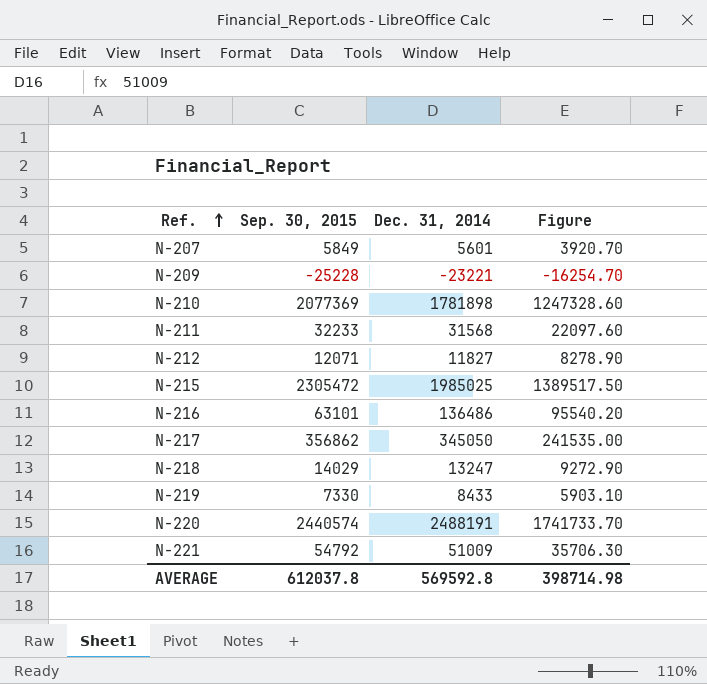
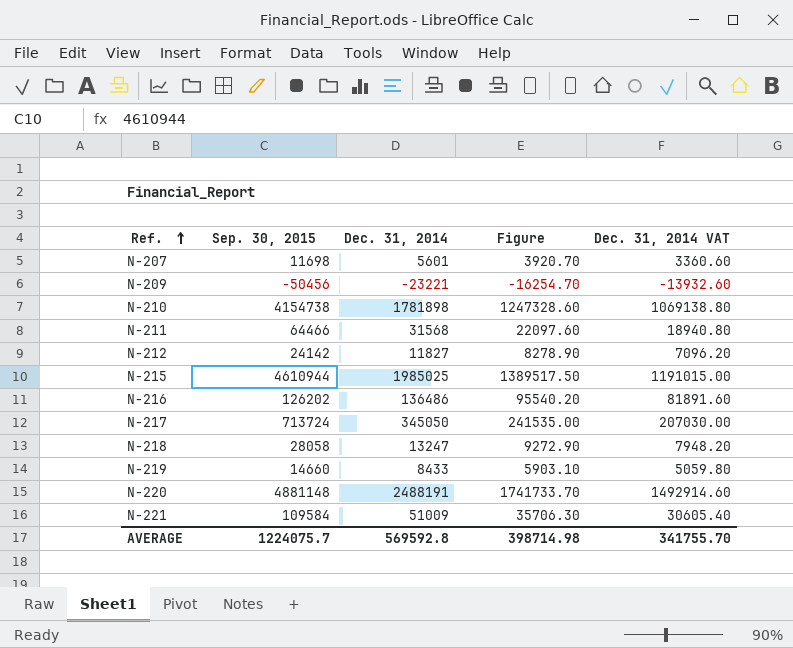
column Dec. 31, 2014 VAT | formula: none -> [Dec. 31, 2014] * 0.6
N-207 | Sep. 30, 2015: 5849 -> 11698
N-209 | Sep. 30, 2015: -25228 -> -50456
N-210 | Sep. 30, 2015: 2077369 -> 4154738
N-211 | Sep. 30, 2015: 32233 -> 64466
N-212 | Sep. 30, 2015: 12071 -> 24142
N-215 | Sep. 30, 2015: 2305472 -> 4610944
N-216 | Sep. 30, 2015: 63101 -> 126202
N-217 | Sep. 30, 2015: 356862 -> 713724
N-218 | Sep. 30, 2015: 14029 -> 28058
N-219 | Sep. 30, 2015: 7330 -> 14660
N-220 | Sep. 30, 2015: 2440574 -> 4881148
N-221 | Sep. 30, 2015: 54792 -> 109584
AVERAGE | Sep. 30, 2015: 612037.8 -> 1224075.7

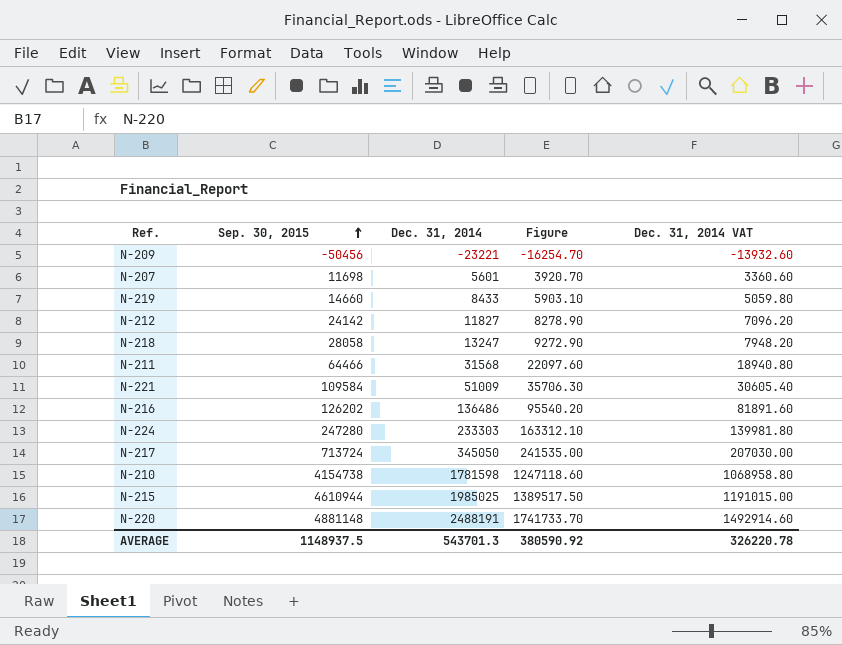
row order: Ref. ascending -> Sep. 30, 2015 ascending
row N-224: none -> 247280 | 233303 | 163312.10 | 139981.80
N-210 | Dec. 31, 2014: 1781898 -> 1781598
N-210 | Figure: 1247328.60 -> 1247118.60
N-210 | Dec. 31, 2014 VAT: 1069138.80 -> 1068958.80
AVERAGE | Sep. 30, 2015: 1224075.7 -> 1148937.5
AVERAGE | Dec. 31, 2014: 569592.8 -> 543701.3
AVERAGE | Figure: 398714.98 -> 380590.92
AVERAGE | Dec. 31, 2014 VAT: 341755.70 -> 326220.78

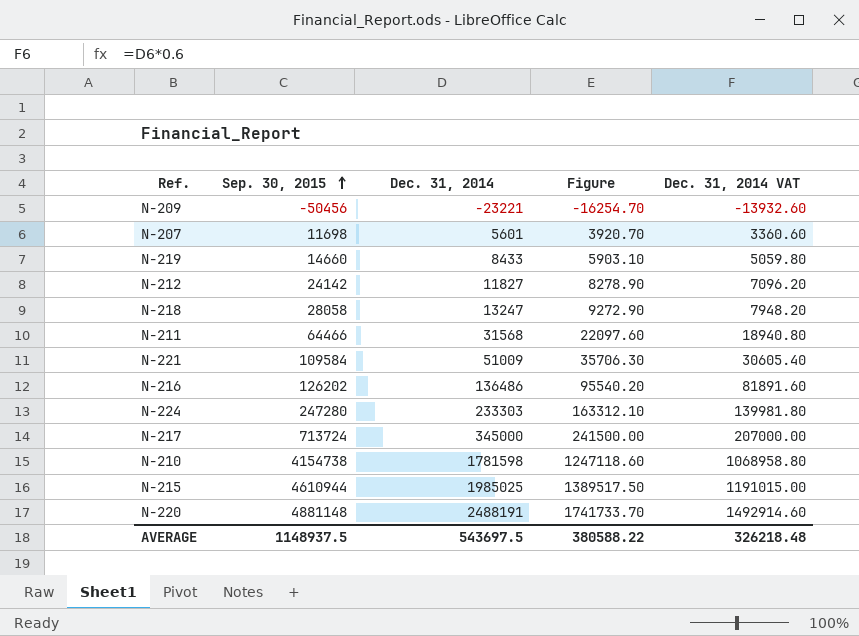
N-217 | Dec. 31, 2014: 345050 -> 345000
N-217 | Figure: 241535.00 -> 241500.00
N-217 | Dec. 31, 2014 VAT: 207030.00 -> 207000.00
AVERAGE | Dec. 31, 2014: 543701.3 -> 543697.5
AVERAGE | Figure: 380590.92 -> 380588.22
AVERAGE | Dec. 31, 2014 VAT: 326220.78 -> 326218.48

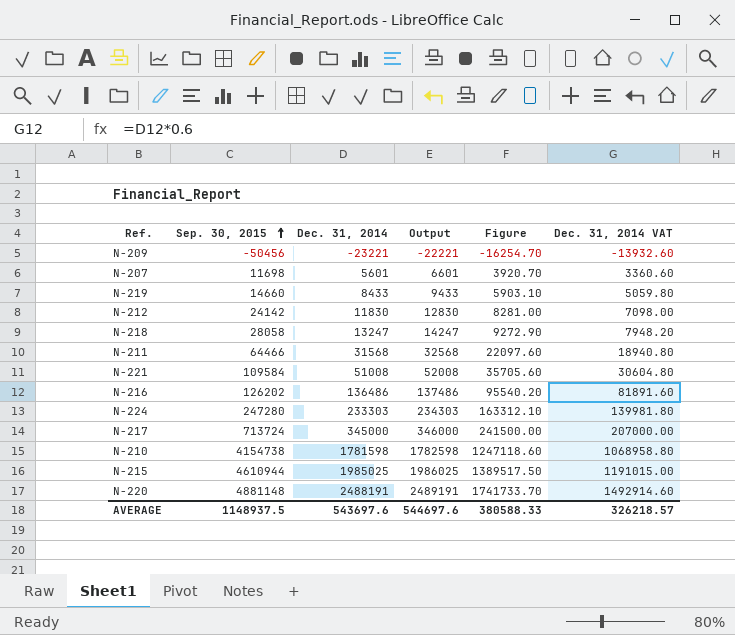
column Output | formula: none -> [Dec. 31, 2014] + 1000
N-212 | Dec. 31, 2014: 11827 -> 11830
N-212 | Figure: 8278.90 -> 8281.00
N-212 | Dec. 31, 2014 VAT: 7096.20 -> 7098.00
N-221 | Dec. 31, 2014: 51009 -> 51008
N-221 | Figure: 35706.30 -> 35705.60
N-221 | Dec. 31, 2014 VAT: 30605.40 -> 30604.80
AVERAGE | Dec. 31, 2014: 543697.5 -> 543697.6
AVERAGE | Figure: 380588.22 -> 380588.33
AVERAGE | Dec. 31, 2014 VAT: 326218.48 -> 326218.57

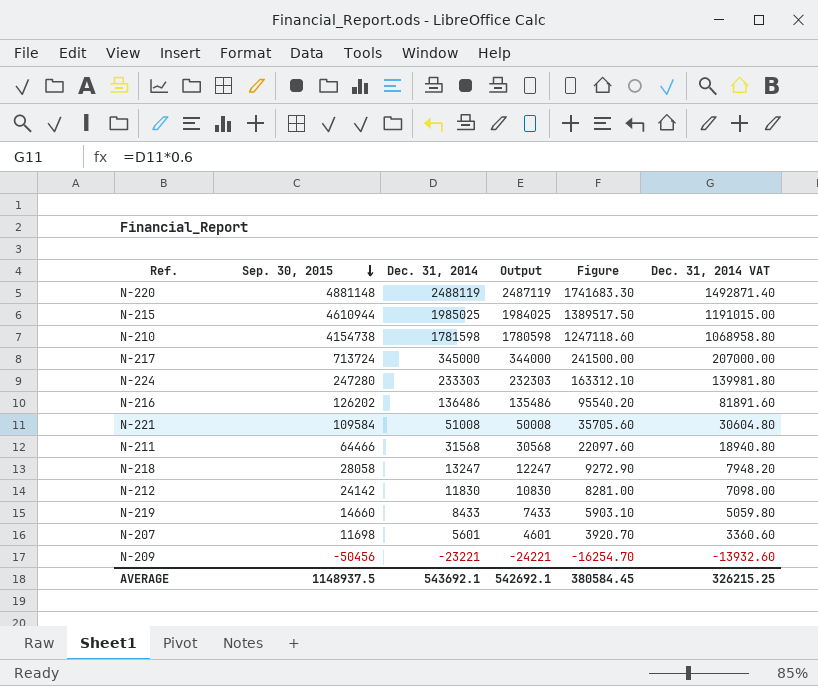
row order: Sep. 30, 2015 ascending -> Sep. 30, 2015 descending
column Output | formula: [Dec. 31, 2014] + 1000 -> [Dec. 31, 2014] - 1000
N-220 | Dec. 31, 2014: 2488191 -> 2488119
N-220 | Figure: 1741733.70 -> 1741683.30
N-220 | Dec. 31, 2014 VAT: 1492914.60 -> 1492871.40
AVERAGE | Dec. 31, 2014: 543697.6 -> 543692.1
AVERAGE | Output: 544697.6 -> 542692.1
AVERAGE | Figure: 380588.33 -> 380584.45
AVERAGE | Dec. 31, 2014 VAT: 326218.57 -> 326215.25

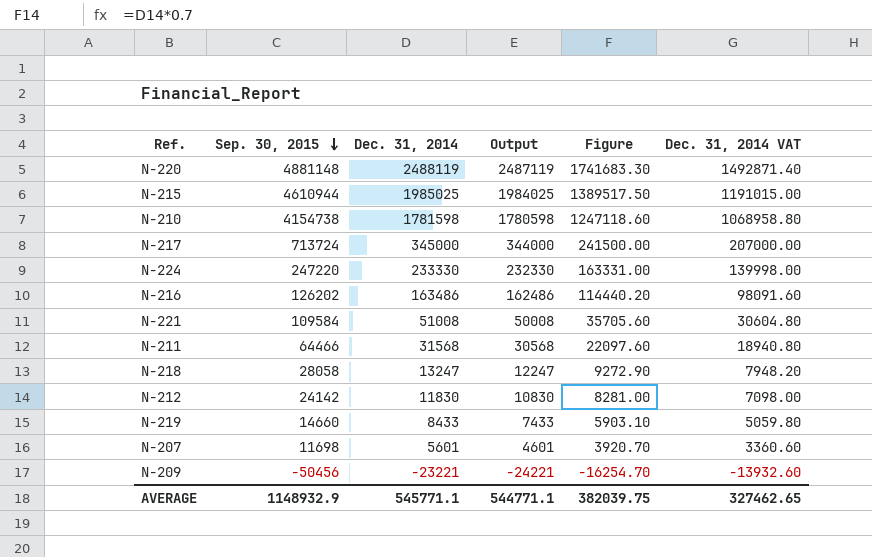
N-224 | Sep. 30, 2015: 247280 -> 247220
N-224 | Dec. 31, 2014: 233303 -> 233330
N-224 | Output: 232303 -> 232330
N-224 | Figure: 163312.10 -> 163331.00
N-224 | Dec. 31, 2014 VAT: 139981.80 -> 139998.00
N-216 | Dec. 31, 2014: 136486 -> 163486
N-216 | Output: 135486 -> 162486
N-216 | Figure: 95540.20 -> 114440.20
N-216 | Dec. 31, 2014 VAT: 81891.60 -> 98091.60
AVERAGE | Sep. 30, 2015: 1148937.5 -> 1148932.9
AVERAGE | Dec. 31, 2014: 543692.1 -> 545771.1
AVERAGE | Output: 542692.1 -> 544771.1
AVERAGE | Figure: 380584.45 -> 382039.75
AVERAGE | Dec. 31, 2014 VAT: 326215.25 -> 327462.65

